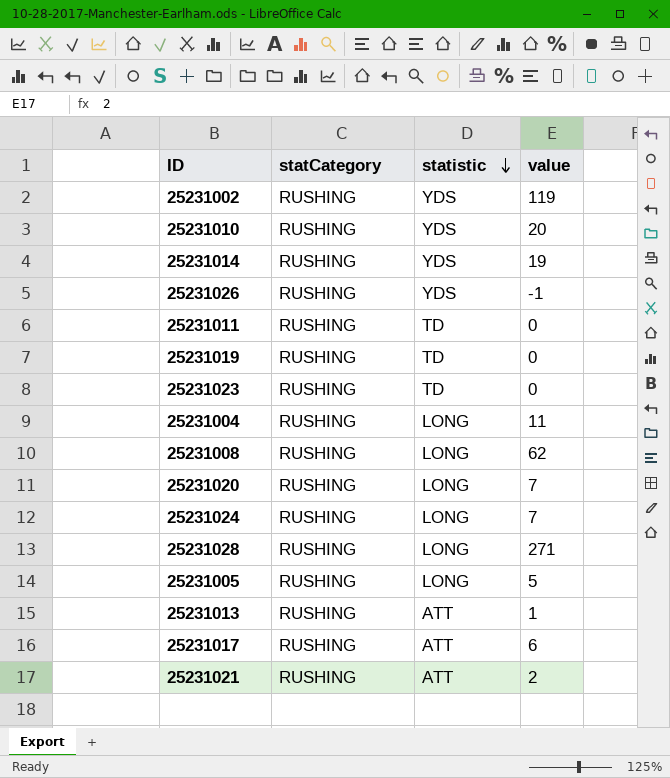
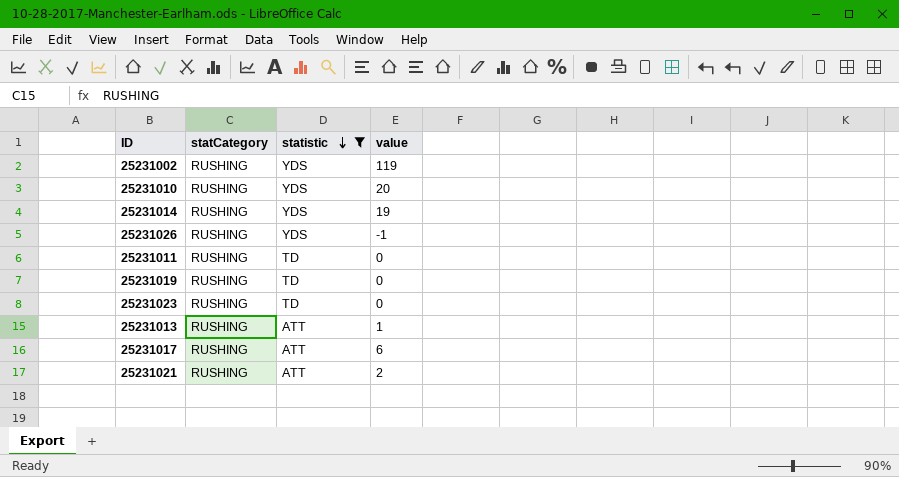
filter: none -> statistic != LONG

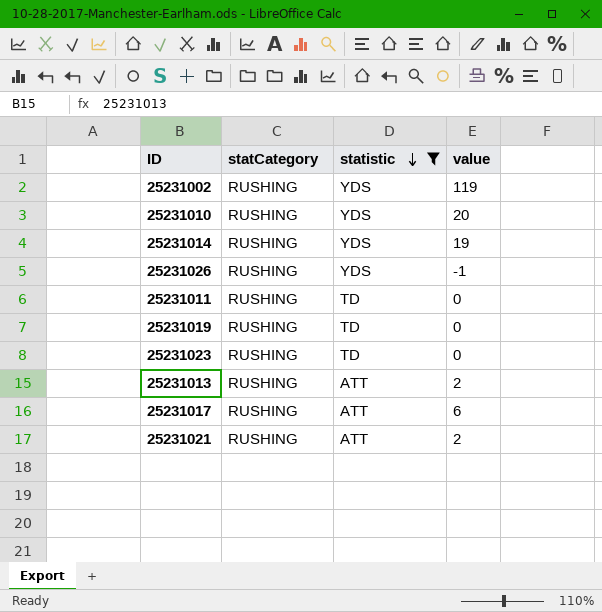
25231013 | value: 1 -> 2

